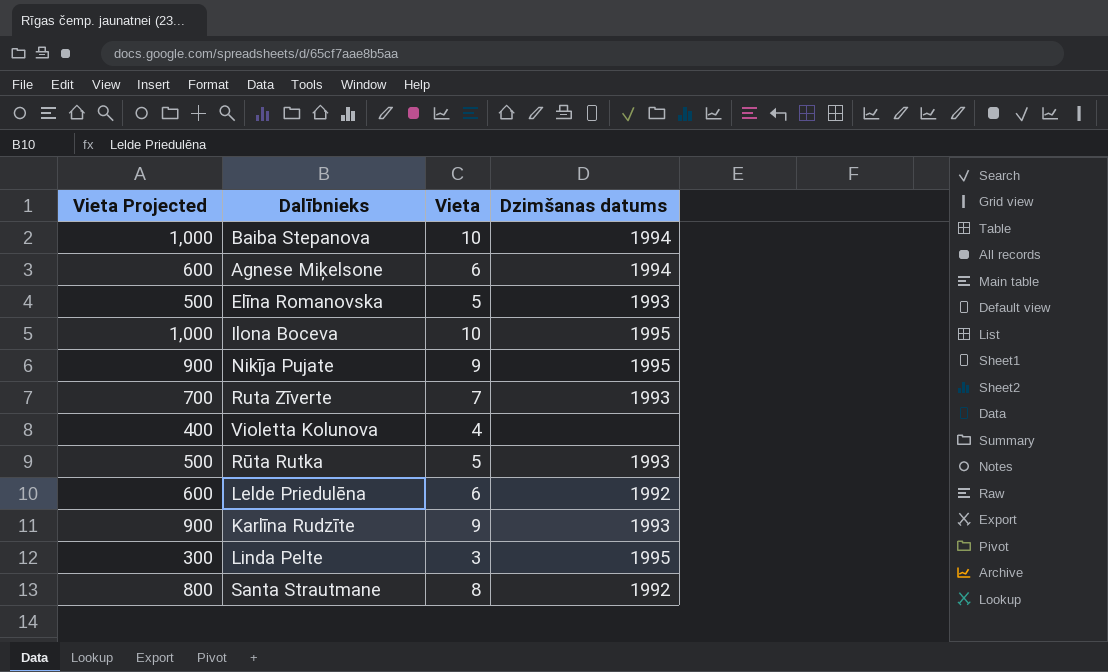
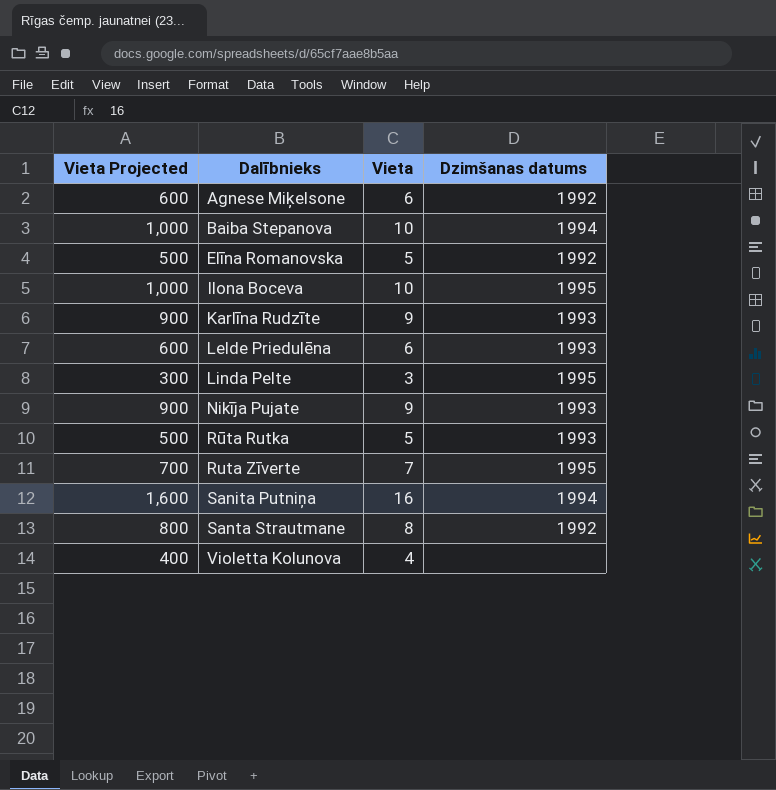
row order: none -> Dalībnieks ascending
Agnese Miķelsone | Dzimšanas datums: 1994 -> 1992
Elīna Romanovska | Dzimšanas datums: 1993 -> 1992
Lelde Priedulēna | Dzimšanas datums: 1992 -> 1993
Nikīja Pujate | Dzimšanas datums: 1995 -> 1993
Ruta Zīverte | Dzimšanas datums: 1993 -> 1995
row Sanita Putniņa: none -> 1,600 | 16 | 1994

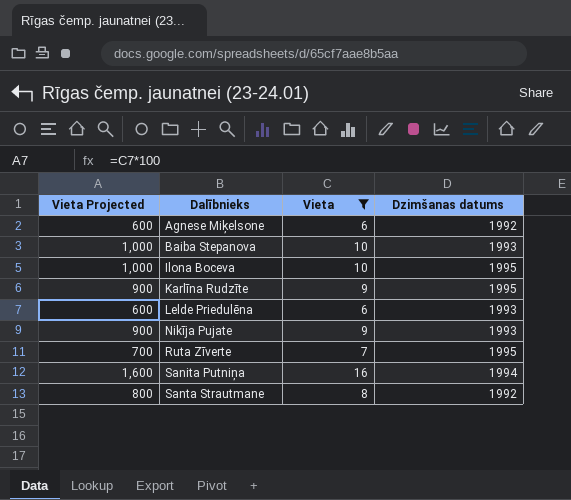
filter: none -> Vieta >= 6
Baiba Stepanova | Dzimšanas datums: 1994 -> 1993
Karlīna Rudzīte | Dzimšanas datums: 1993 -> 1995

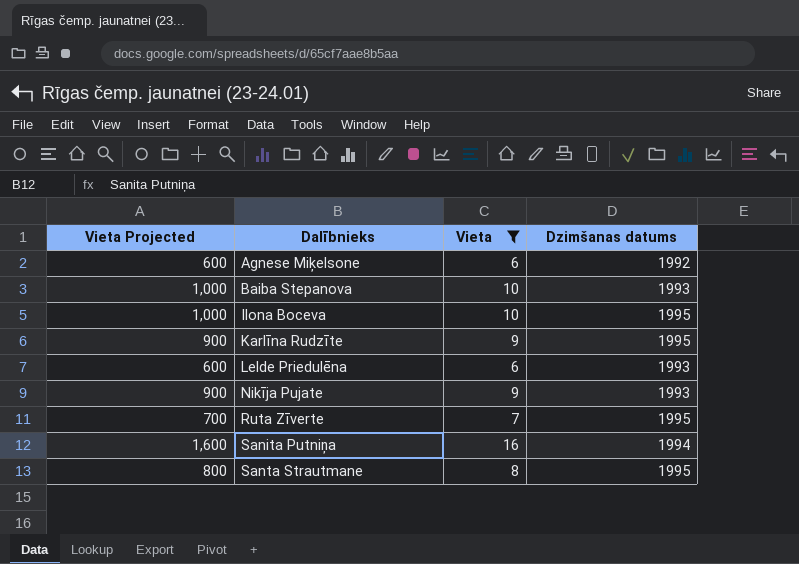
Santa Strautmane | Dzimšanas datums: 1992 -> 1995

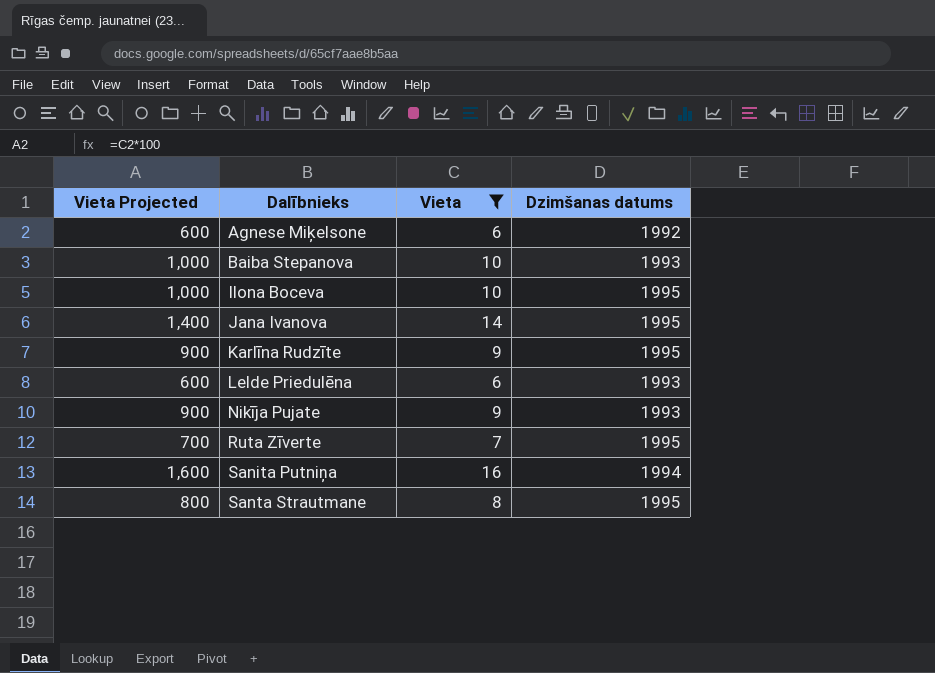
row Jana Ivanova: none -> 1,400 | 14 | 1995

